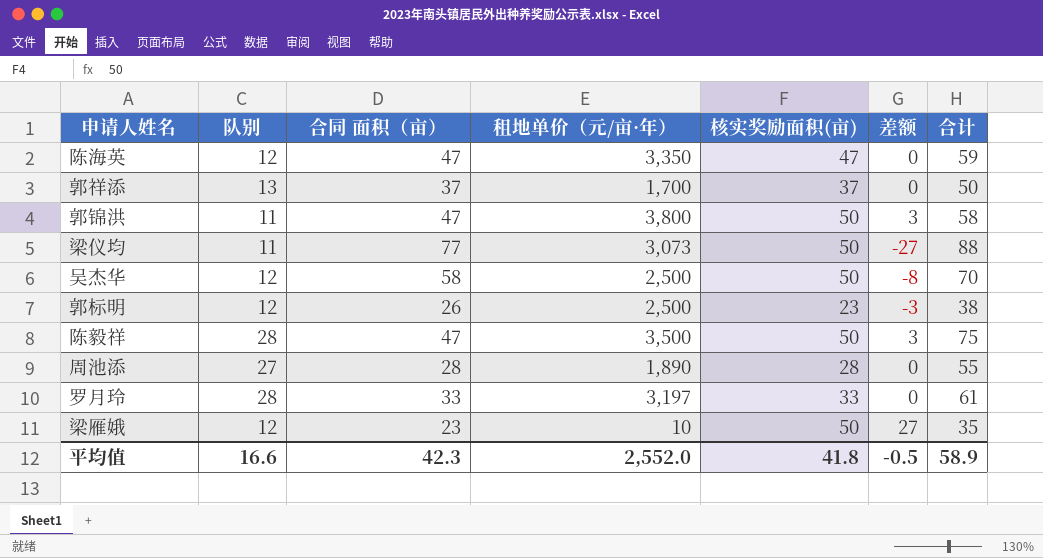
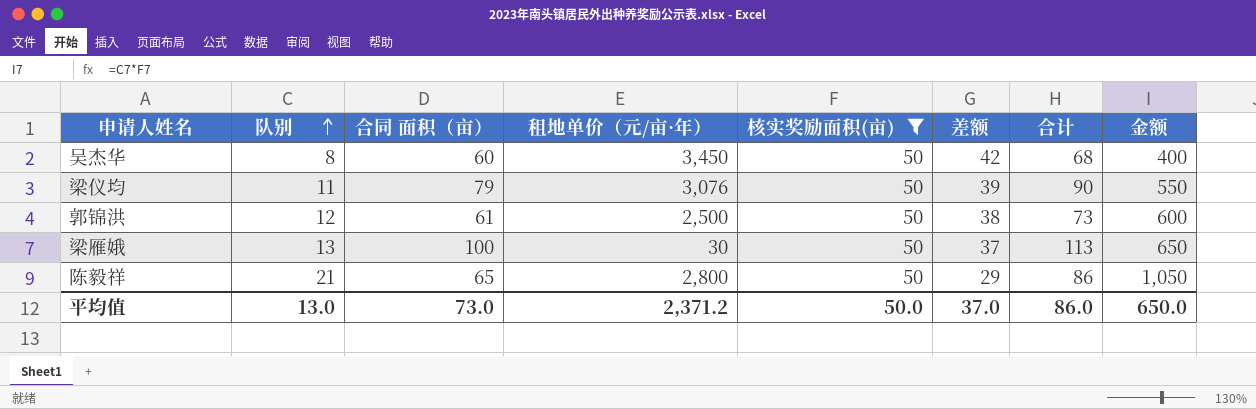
filter: none -> 核实奖励面积(亩) = 50
row order: none -> 队别 ascending
column 差额 | formula: [核实奖励面积(亩)] - [合同 面积（亩）] -> [核实奖励面积(亩)] - [队别]
column 金额 | formula: none -> [队别] * [核实奖励面积(亩)]
吴杰华 | 队别: 12 -> 8
吴杰华 | 合同 面积（亩）: 58 -> 60
吴杰华 | 租地单价（元/亩·年）: 2,500 -> 3,450
吴杰华 | 合计: 70 -> 68
梁仪均 | 合同 面积（亩）: 77 -> 79
梁仪均 | 租地单价（元/亩·年）: 3,073 -> 3,076
梁仪均 | 合计: 88 -> 90
郭锦洪 | 队别: 11 -> 12
郭锦洪 | 合同 面积（亩）: 47 -> 61
郭锦洪 | 租地单价（元/亩·年）: 3,800 -> 2,500
郭锦洪 | 合计: 58 -> 73
梁雁娥 | 队别: 12 -> 13
梁雁娥 | 合同 面积（亩）: 23 -> 100
梁雁娥 | 租地单价（元/亩·年）: 10 -> 30
梁雁娥 | 合计: 35 -> 113
陈毅祥 | 队别: 28 -> 21
陈毅祥 | 合同 面积（亩）: 47 -> 65
陈毅祥 | 租地单价（元/亩·年）: 3,500 -> 2,800
陈毅祥 | 合计: 75 -> 86
平均值 | 队别: 16.6 -> 13.0
平均值 | 合同 面积（亩）: 42.3 -> 73.0
平均值 | 租地单价（元/亩·年）: 2,552.0 -> 2,371.2
平均值 | 核实奖励面积(亩): 41.8 -> 50.0
平均值 | 差额: -0.5 -> 37.0
平均值 | 合计: 58.9 -> 86.0

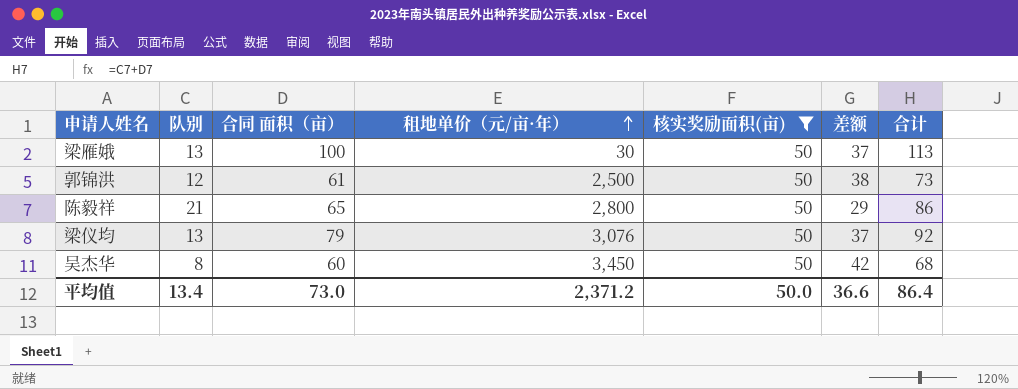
row order: 队别 ascending -> 租地单价（元/亩·年） ascending
column 金额 | formula: [队别] * [核实奖励面积(亩)] -> none
梁仪均 | 队别: 11 -> 13
梁仪均 | 差额: 39 -> 37
梁仪均 | 合计: 90 -> 92
平均值 | 队别: 13.0 -> 13.4
平均值 | 差额: 37.0 -> 36.6
平均值 | 合计: 86.0 -> 86.4

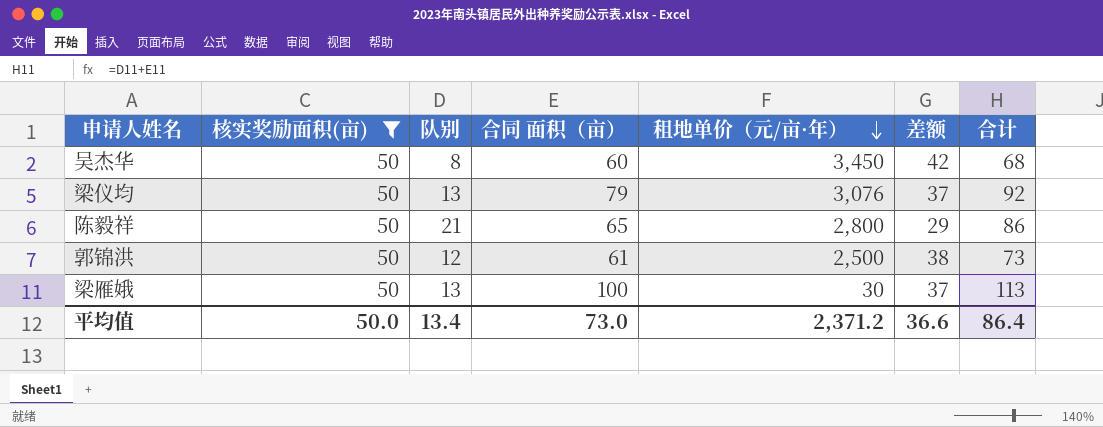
row order: 租地单价（元/亩·年） ascending -> 租地单价（元/亩·年） descending
column 核实奖励面积(亩) | position: 5 -> 2

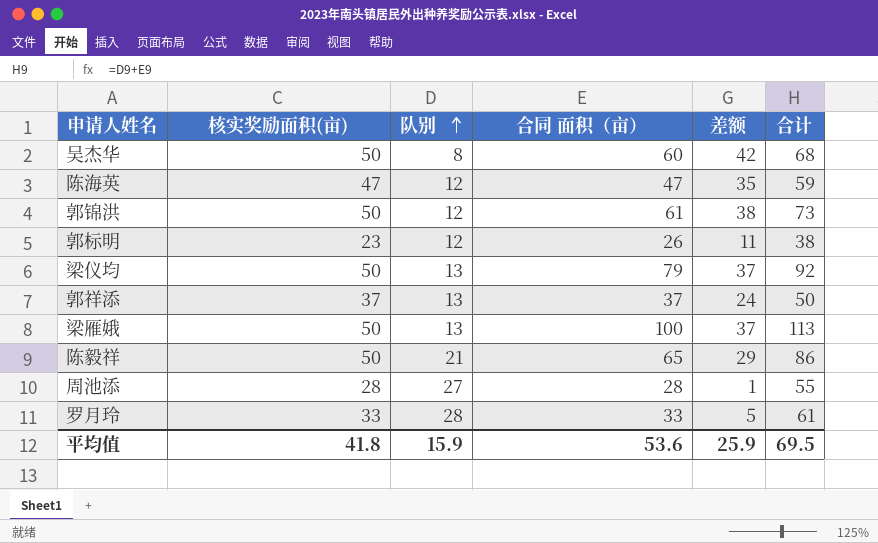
filter: 核实奖励面积(亩) = 50 -> none
row order: 租地单价（元/亩·年） descending -> 队别 ascending
column 租地单价（元/亩·年） | position: 5 -> none
平均值 | 核实奖励面积(亩): 50.0 -> 41.8
平均值 | 队别: 13.4 -> 15.9
平均值 | 合同 面积（亩）: 73.0 -> 53.6
平均值 | 差额: 36.6 -> 25.9
平均值 | 合计: 86.4 -> 69.5

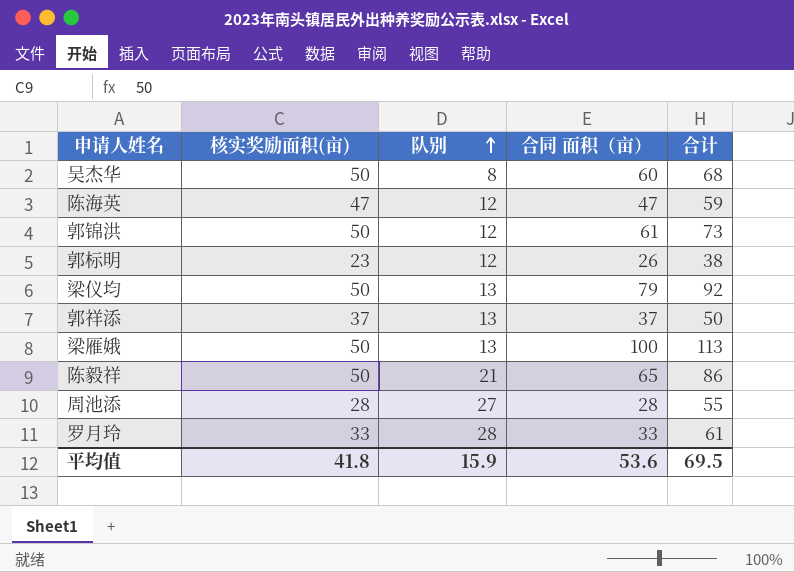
column 差额 | formula: [核实奖励面积(亩)] - [队别] -> none

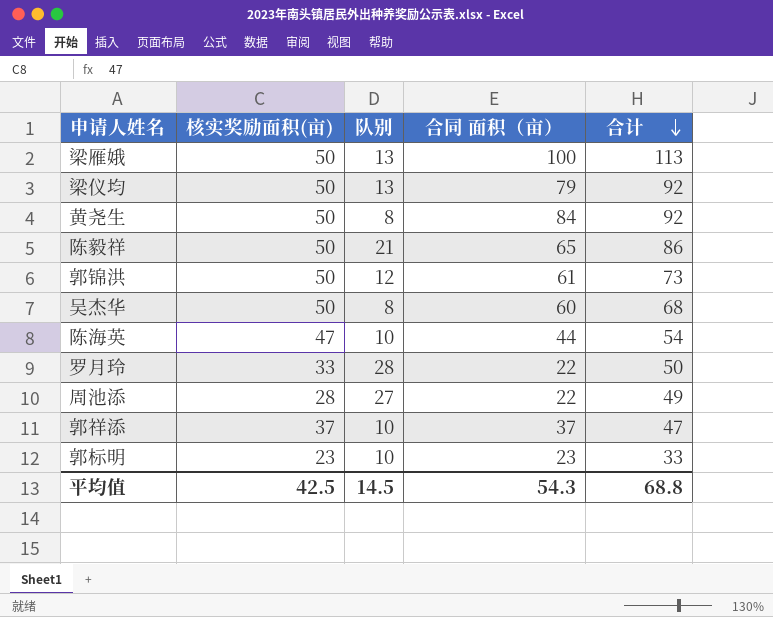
row order: 队别 ascending -> 合计 descending
row 黄尧生: none -> 50 | 8 | 84 | 92
陈海英 | 队别: 12 -> 10
陈海英 | 合同 面积（亩）: 47 -> 44
陈海英 | 合计: 59 -> 54
罗月玲 | 合同 面积（亩）: 33 -> 22
罗月玲 | 合计: 61 -> 50
周池添 | 合同 面积（亩）: 28 -> 22
周池添 | 合计: 55 -> 49
郭祥添 | 队别: 13 -> 10
郭祥添 | 合计: 50 -> 47
郭标明 | 队别: 12 -> 10
郭标明 | 合同 面积（亩）: 26 -> 23
郭标明 | 合计: 38 -> 33
平均值 | 核实奖励面积(亩): 41.8 -> 42.5
平均值 | 队别: 15.9 -> 14.5
平均值 | 合同 面积（亩）: 53.6 -> 54.3
平均值 | 合计: 69.5 -> 68.8

